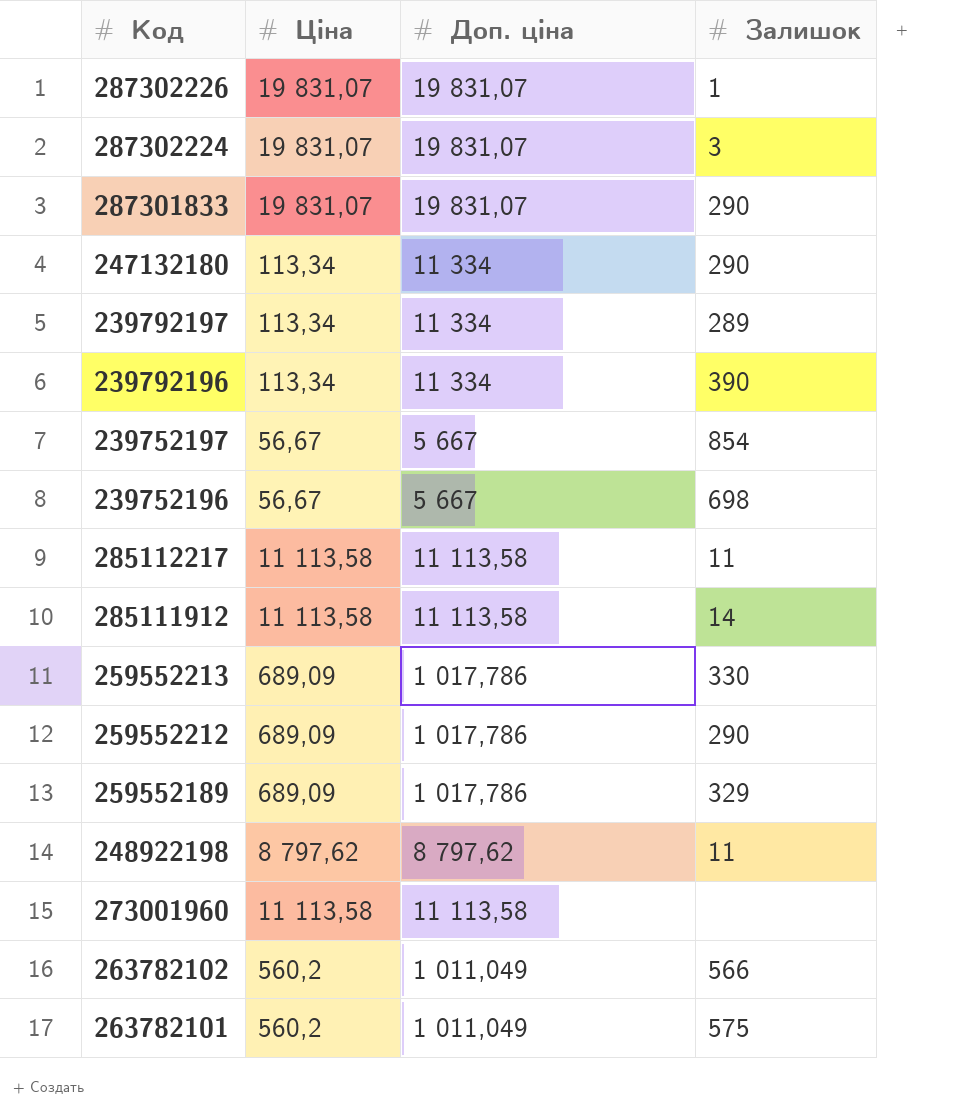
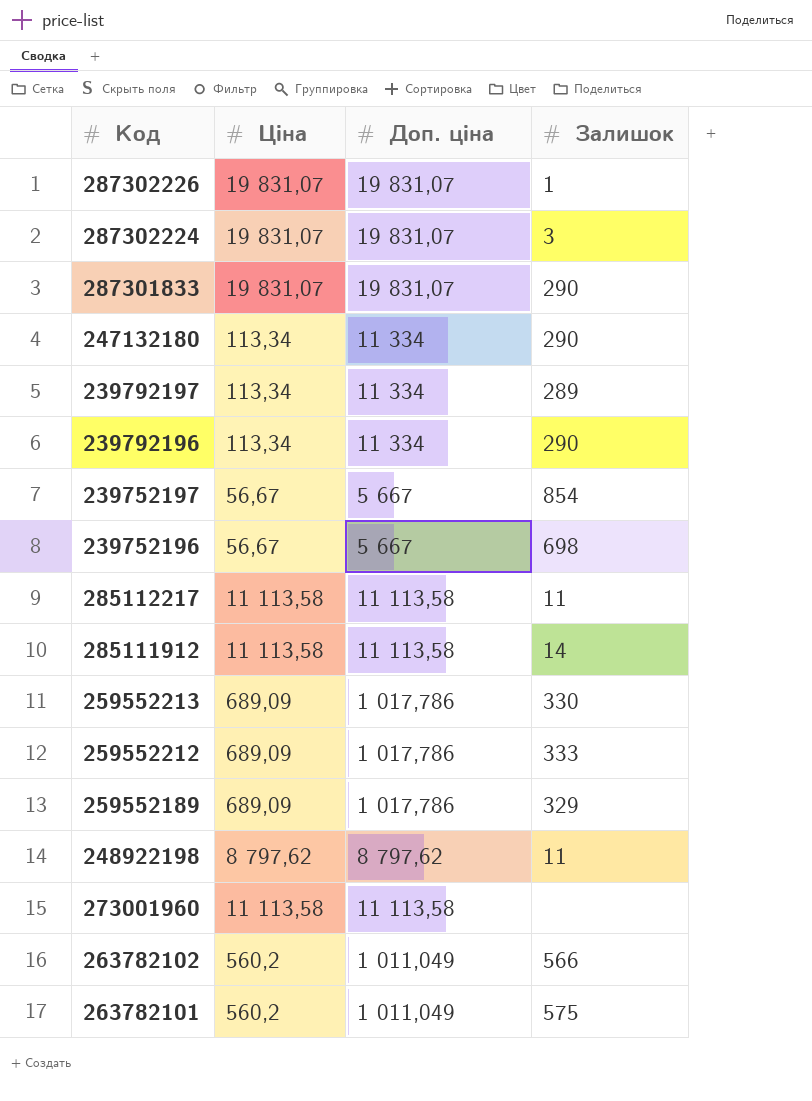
239792196 | Залишок: 390 -> 290
259552212 | Залишок: 290 -> 333

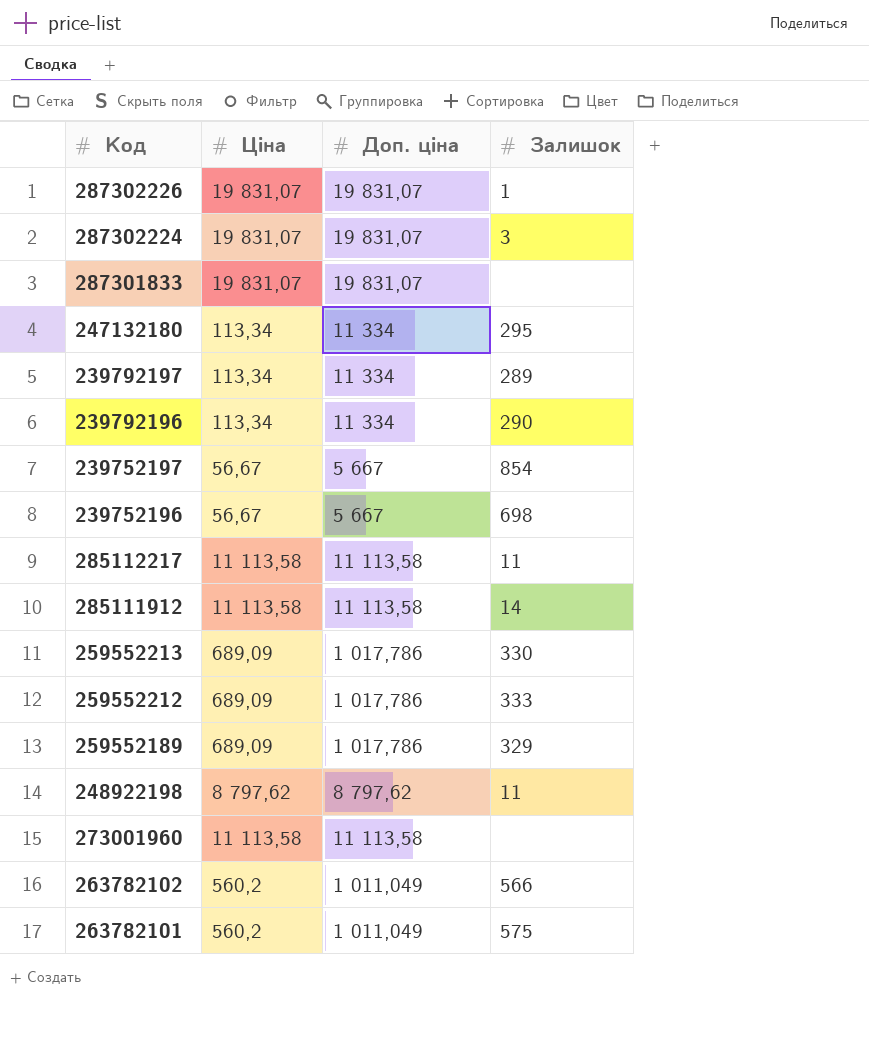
287301833 | Залишок: 290 -> none
247132180 | Залишок: 290 -> 295

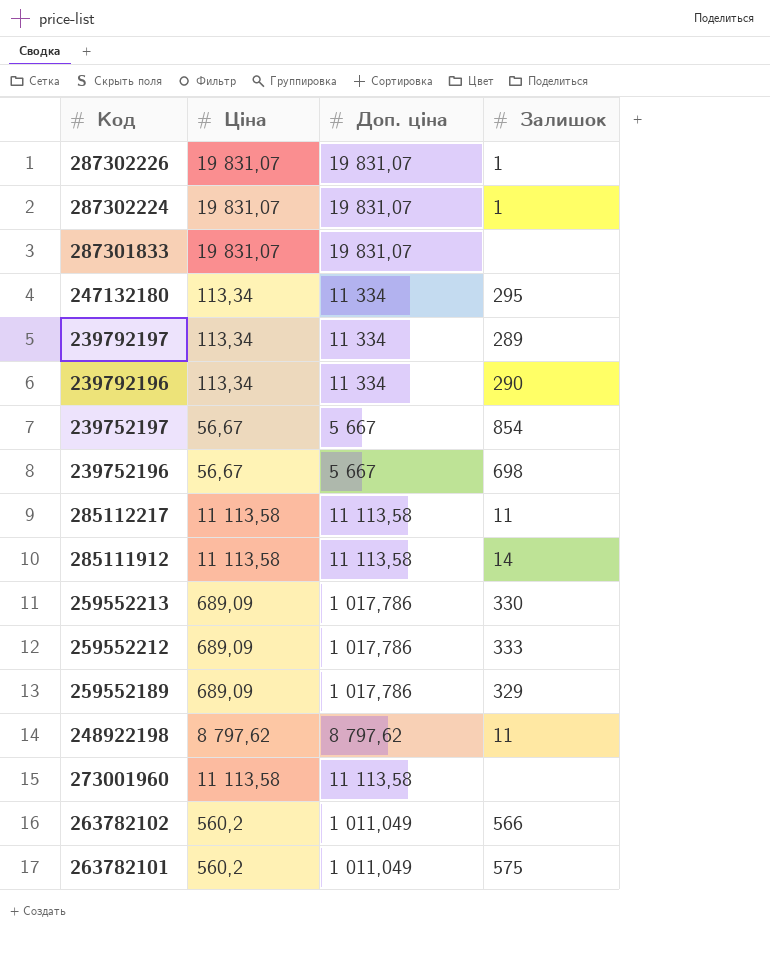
287302224 | Залишок: 3 -> 1

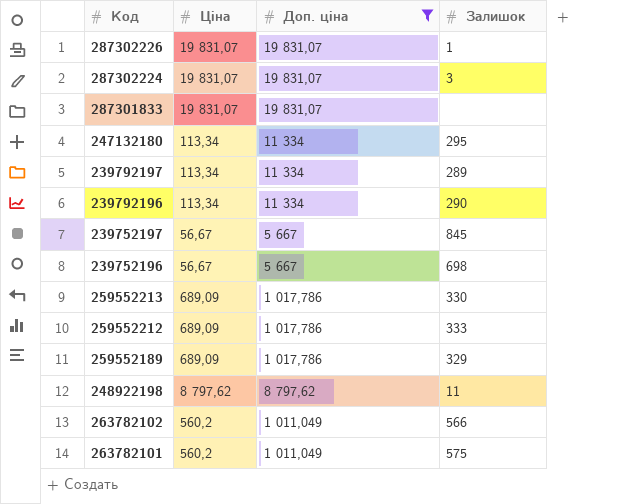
filter: none -> Доп. ціна != 11 113,58
287302224 | Залишок: 1 -> 3
239752197 | Залишок: 854 -> 845

